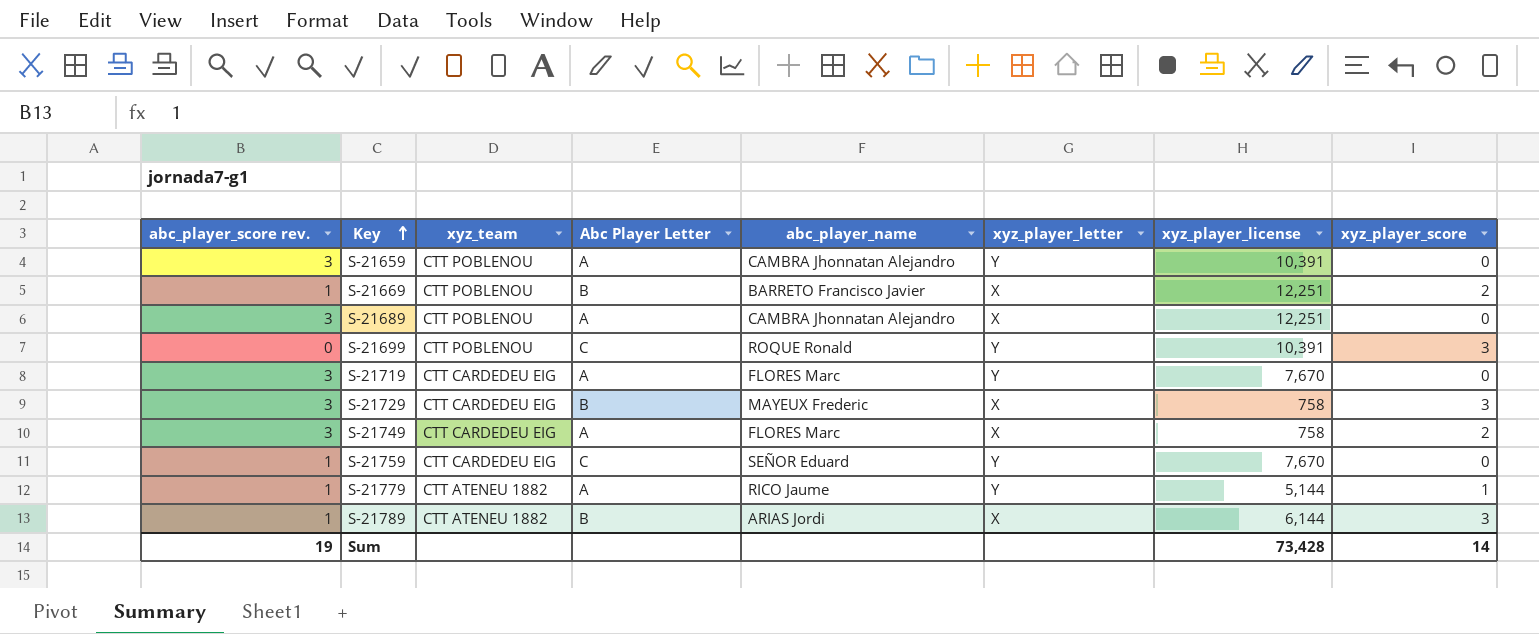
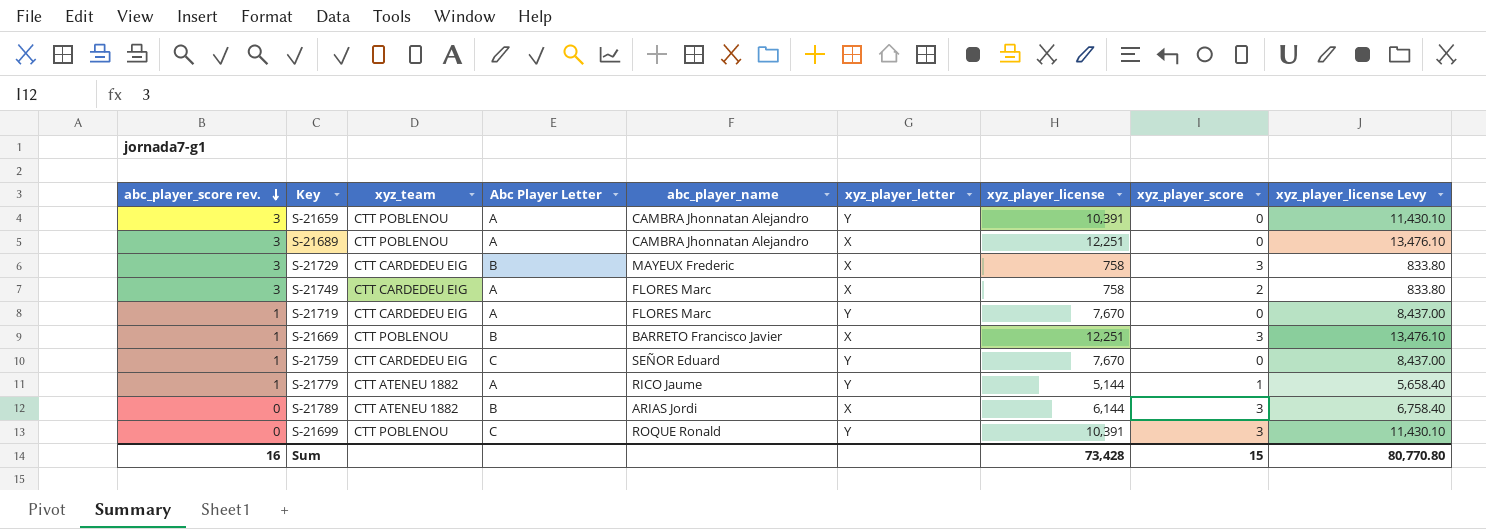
row order: Key ascending -> abc_player_score rev. descending
column xyz_player_license Levy | formula: none -> [xyz_player_license] * 1.1
S-21719 | abc_player_score rev.: 3 -> 1
S-21669 | xyz_player_score: 2 -> 3
S-21789 | abc_player_score rev.: 1 -> 0
Sum | abc_player_score rev.: 19 -> 16
Sum | xyz_player_score: 14 -> 15

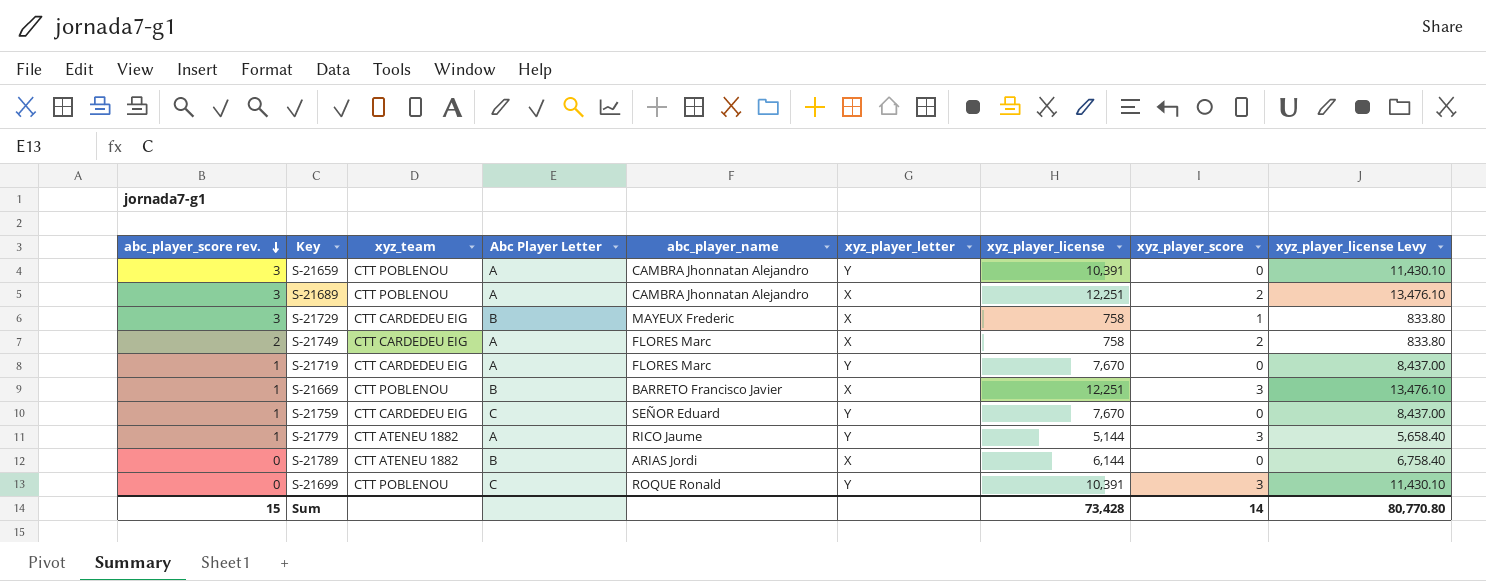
S-21689 | xyz_player_score: 0 -> 2
S-21729 | xyz_player_score: 3 -> 1
S-21749 | abc_player_score rev.: 3 -> 2
S-21779 | xyz_player_score: 1 -> 3
S-21789 | xyz_player_score: 3 -> 0
Sum | abc_player_score rev.: 16 -> 15
Sum | xyz_player_score: 15 -> 14

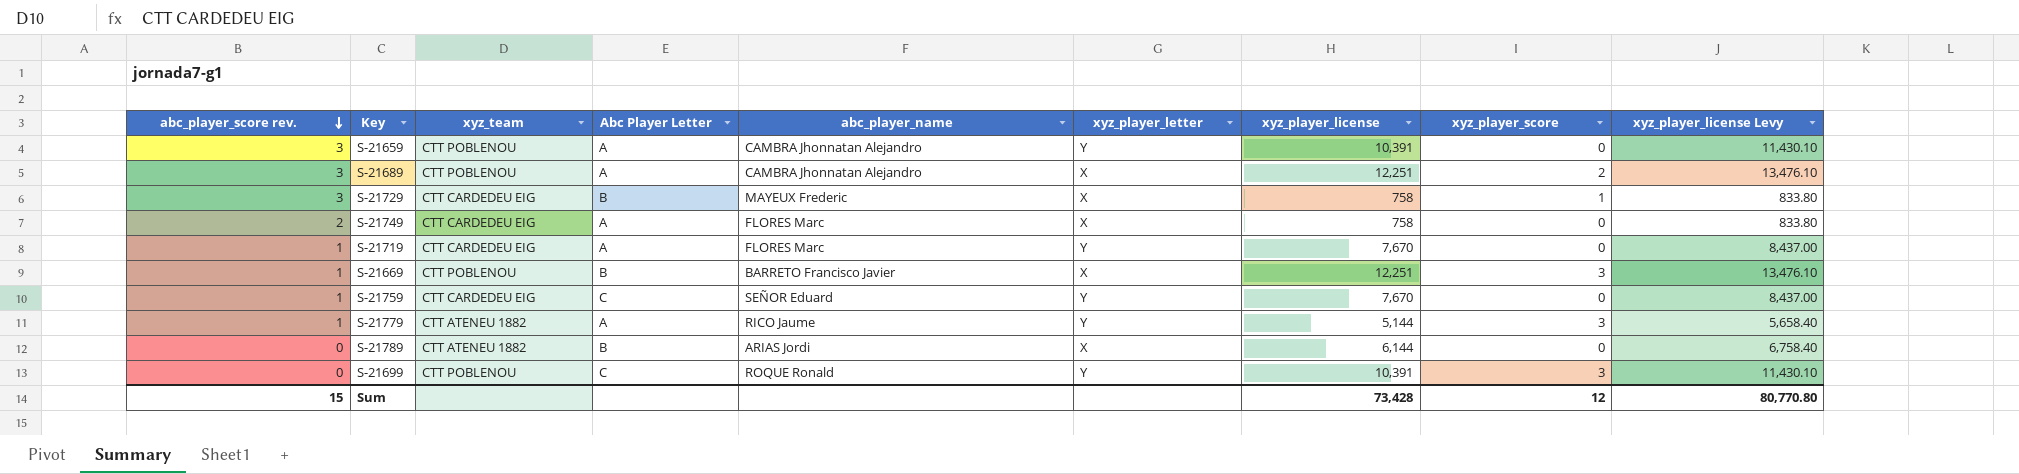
S-21749 | xyz_player_score: 2 -> 0
Sum | xyz_player_score: 14 -> 12

